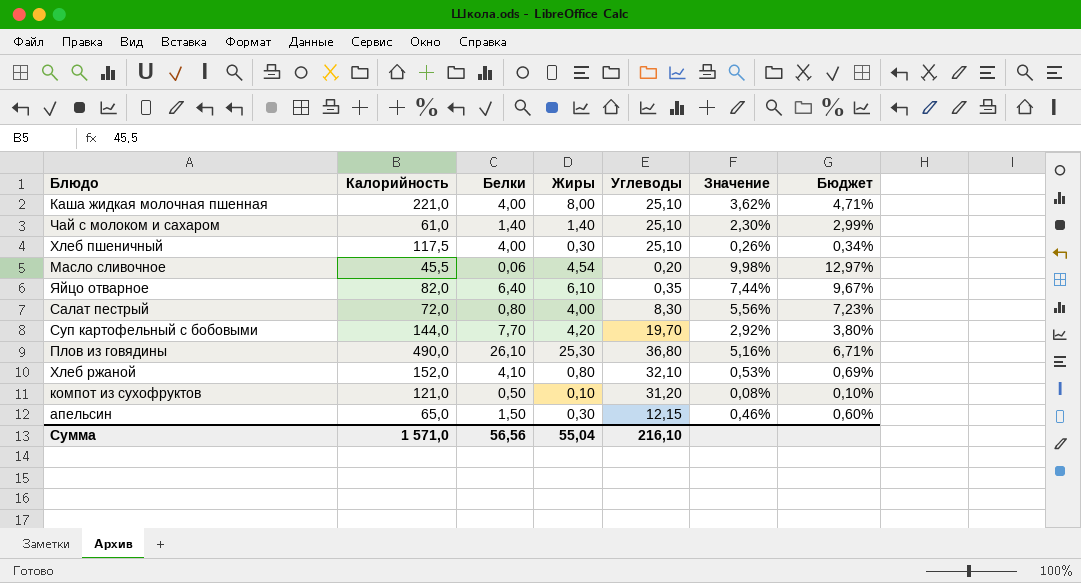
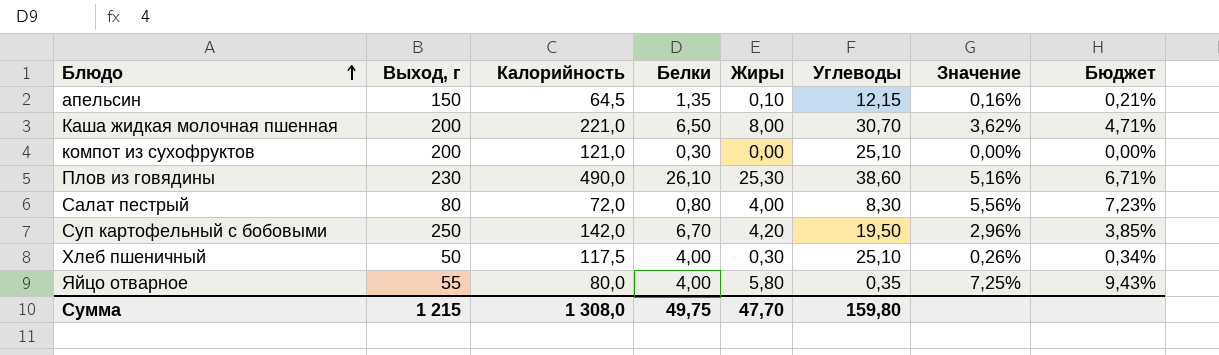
row order: none -> Блюдо ascending
column Выход, г | position: none -> 2
row Чай с молоком и сахаром: 61,0 | 1,40 | 1,40 | 25,10 | 2,30% | 2,99% -> none
row Масло сливочное: 45,5 | 0,06 | 4,54 | 0,20 | 9,98% | 12,97% -> none
row Хлеб ржаной: 152,0 | 4,10 | 0,80 | 32,10 | 0,53% | 0,69% -> none
апельсин | Калорийность: 65,0 -> 64,5
апельсин | Белки: 1,50 -> 1,35
апельсин | Жиры: 0,30 -> 0,10
апельсин | Значение: 0,46% -> 0,16%
апельсин | Бюджет: 0,60% -> 0,21%
Каша жидкая молочная пшенная | Белки: 4,00 -> 6,50
Каша жидкая молочная пшенная | Углеводы: 25,10 -> 30,70
компот из сухофруктов | Белки: 0,50 -> 0,30
компот из сухофруктов | Жиры: 0,10 -> 0,00
компот из сухофруктов | Углеводы: 31,20 -> 25,10
компот из сухофруктов | Значение: 0,08% -> 0,00%
компот из сухофруктов | Бюджет: 0,10% -> 0,00%
Плов из говядины | Углеводы: 36,80 -> 38,60
Суп картофельный с бобовыми | Калорийность: 144,0 -> 142,0
Суп картофельный с бобовыми | Белки: 7,70 -> 6,70
Суп картофельный с бобовыми | Углеводы: 19,70 -> 19,50
Суп картофельный с бобовыми | Значение: 2,92% -> 2,96%
Суп картофельный с бобовыми | Бюджет: 3,80% -> 3,85%
Яйцо отварное | Калорийность: 82,0 -> 80,0
Яйцо отварное | Белки: 6,40 -> 4,00
Яйцо отварное | Жиры: 6,10 -> 5,80
Яйцо отварное | Значение: 7,44% -> 7,25%
Яйцо отварное | Бюджет: 9,67% -> 9,43%
Сумма | Калорийность: 1 571,0 -> 1 308,0
Сумма | Белки: 56,56 -> 49,75
Сумма | Жиры: 55,04 -> 47,70
Сумма | Углеводы: 216,10 -> 159,80

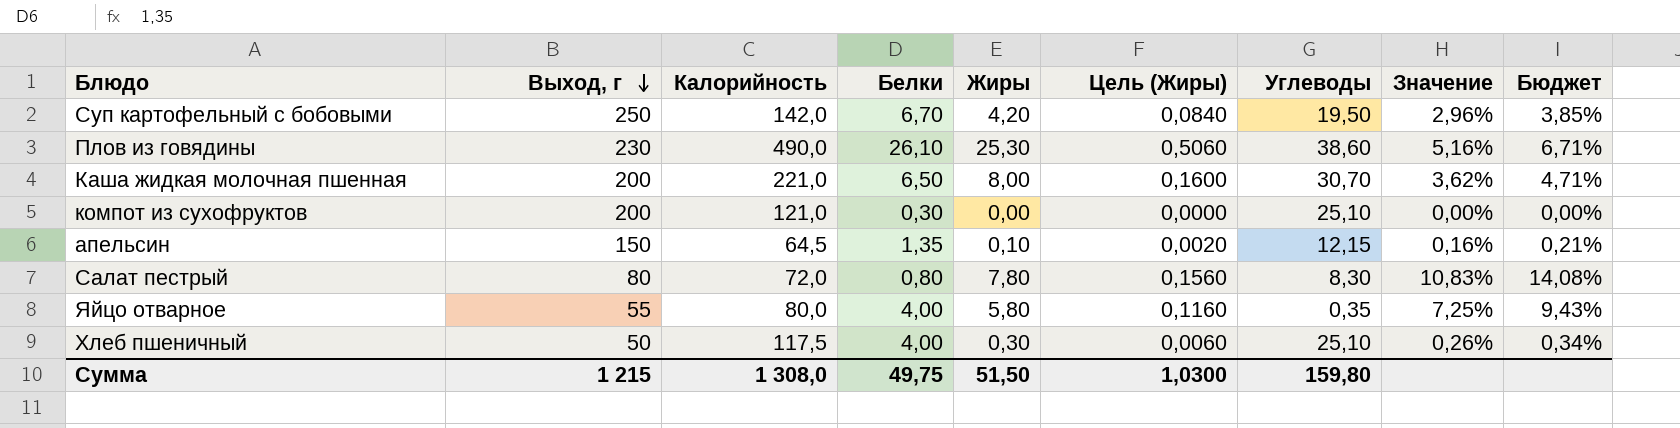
row order: Блюдо ascending -> Выход, г descending
column Цель (Жиры) | formula: none -> [Жиры] * 0,02
Салат пестрый | Жиры: 4,00 -> 7,80
Салат пестрый | Значение: 5,56% -> 10,83%
Салат пестрый | Бюджет: 7,23% -> 14,08%
Сумма | Жиры: 47,70 -> 51,50

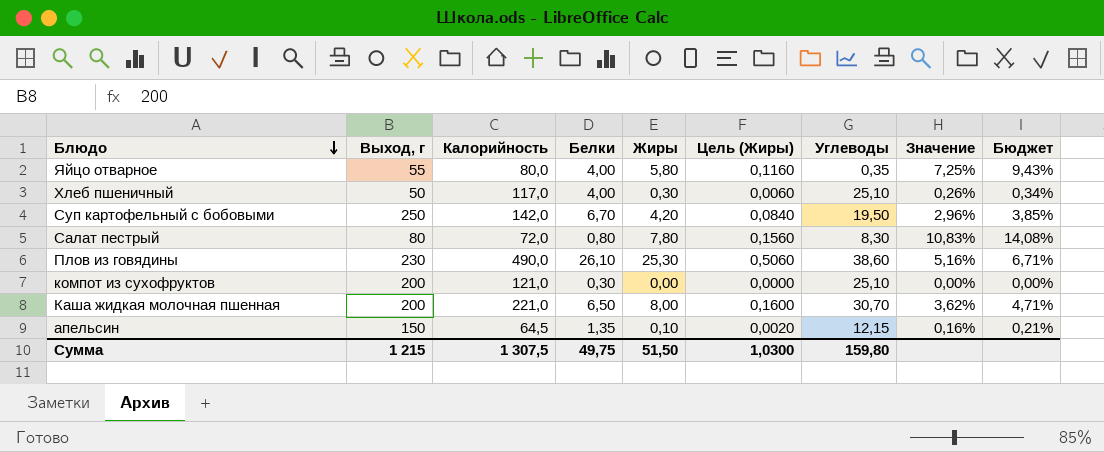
row order: Выход, г descending -> Блюдо descending
Хлеб пшеничный | Калорийность: 117,5 -> 117,0
Сумма | Калорийность: 1 308,0 -> 1 307,5

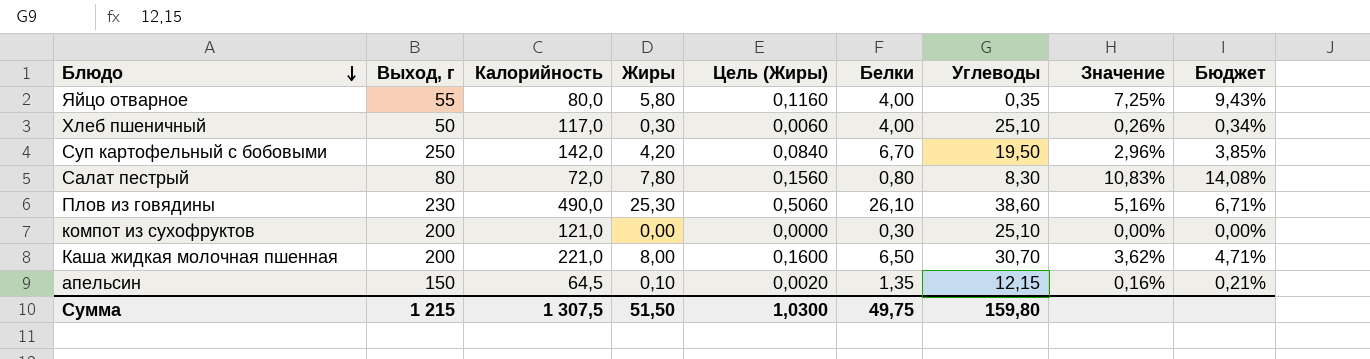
column Белки | position: 4 -> 6

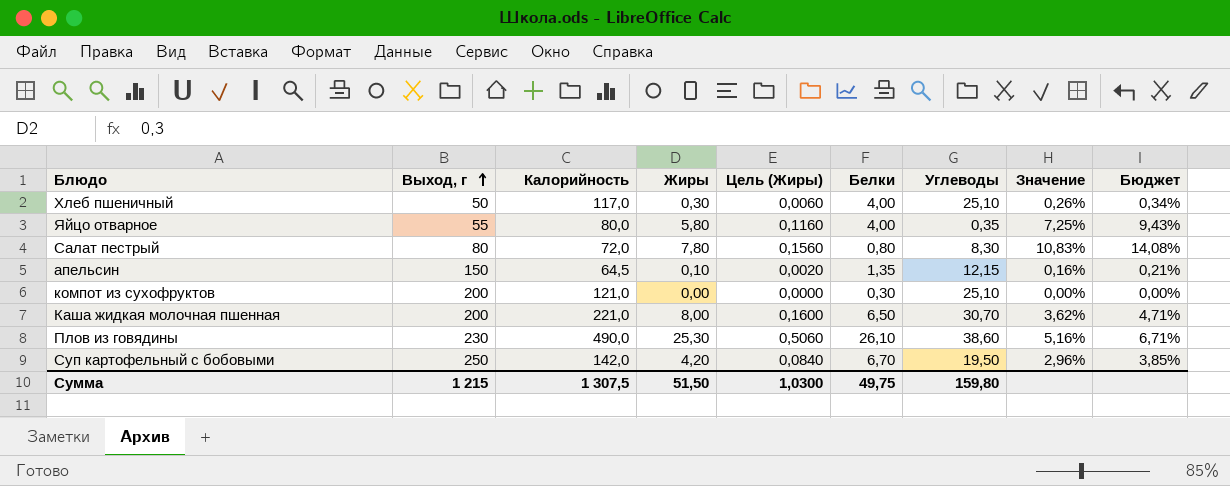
row order: Блюдо descending -> Выход, г ascending

